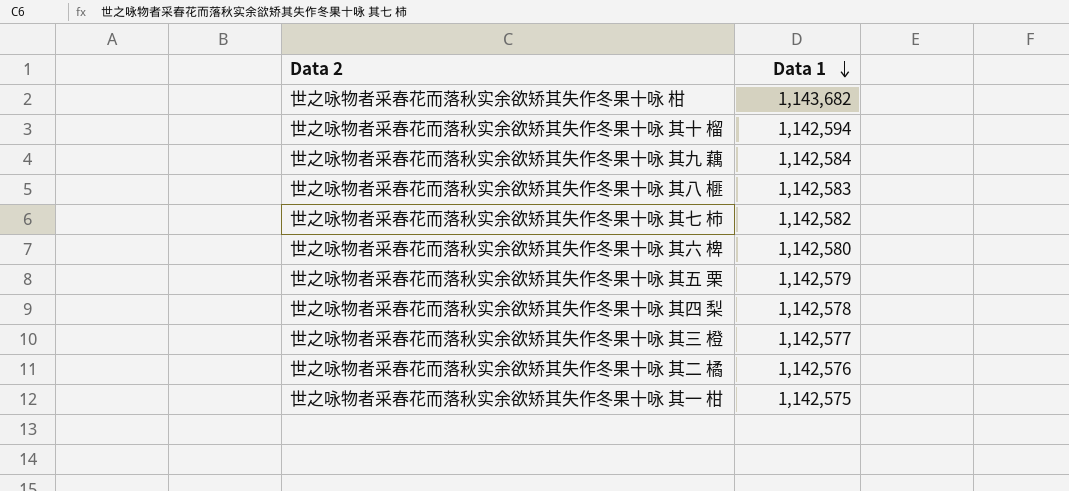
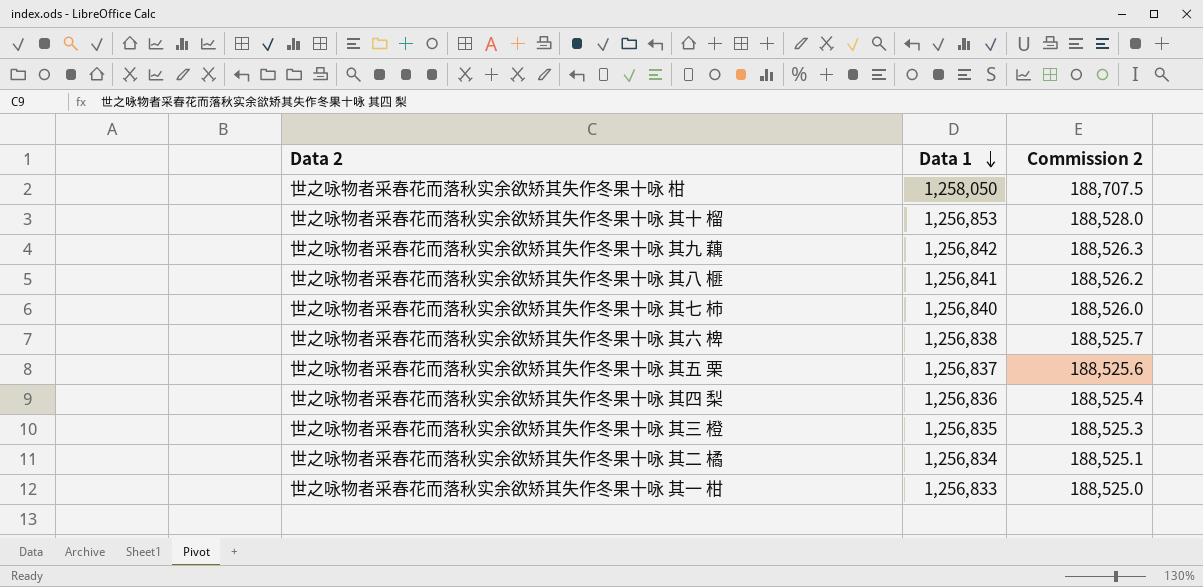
column Commission 2 | formula: none -> [Data 1] * 0.15
世之咏物者采春花而落秋实余欲矫其失作冬果十咏 柑 | Data 1: 1,143,682 -> 1,258,050
世之咏物者采春花而落秋实余欲矫其失作冬果十咏 其十 榴 | Data 1: 1,142,594 -> 1,256,853
世之咏物者采春花而落秋实余欲矫其失作冬果十咏 其九 藕 | Data 1: 1,142,584 -> 1,256,842
世之咏物者采春花而落秋实余欲矫其失作冬果十咏 其八 榧 | Data 1: 1,142,583 -> 1,256,841
世之咏物者采春花而落秋实余欲矫其失作冬果十咏 其七 柿 | Data 1: 1,142,582 -> 1,256,840
世之咏物者采春花而落秋实余欲矫其失作冬果十咏 其六 椑 | Data 1: 1,142,580 -> 1,256,838
世之咏物者采春花而落秋实余欲矫其失作冬果十咏 其五 栗 | Data 1: 1,142,579 -> 1,256,837
世之咏物者采春花而落秋实余欲矫其失作冬果十咏 其四 梨 | Data 1: 1,142,578 -> 1,256,836
世之咏物者采春花而落秋实余欲矫其失作冬果十咏 其三 橙 | Data 1: 1,142,577 -> 1,256,835
世之咏物者采春花而落秋实余欲矫其失作冬果十咏 其二 橘 | Data 1: 1,142,576 -> 1,256,834
世之咏物者采春花而落秋实余欲矫其失作冬果十咏 其一 柑 | Data 1: 1,142,575 -> 1,256,833

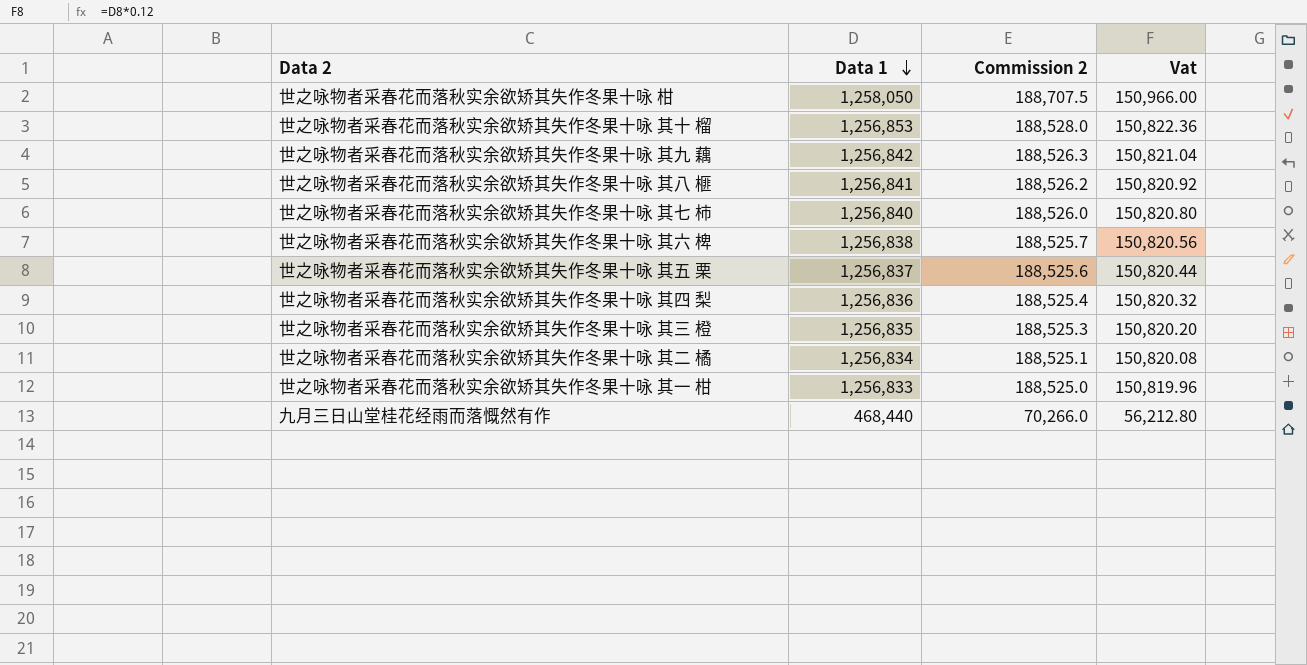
column Vat | formula: none -> [Data 1] * 0.12
row 九月三日山堂桂花经雨而落慨然有作: none -> 468,440 | 70,266.0 | 56,212.80

